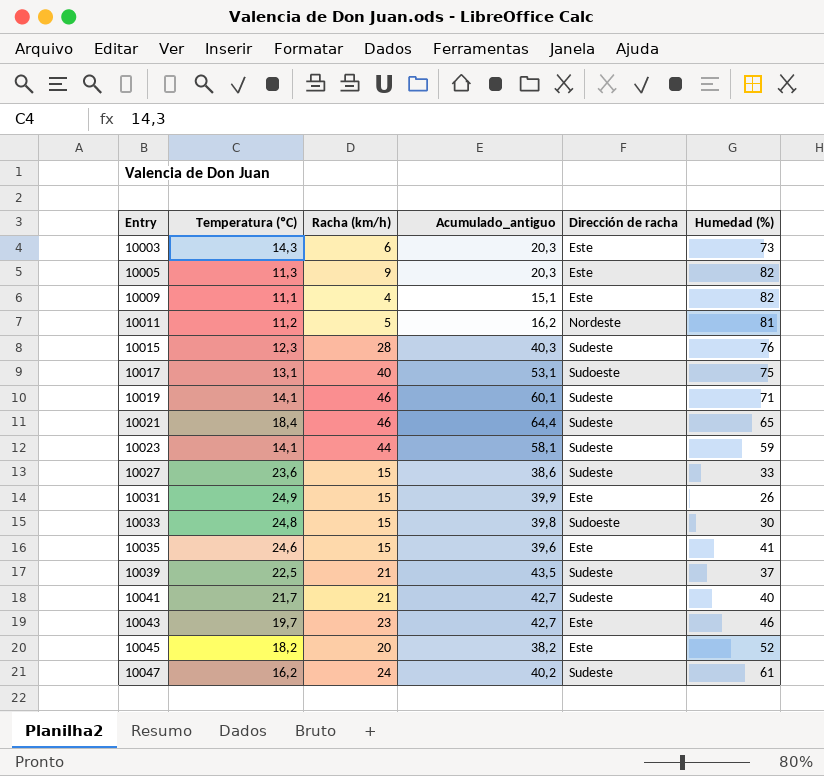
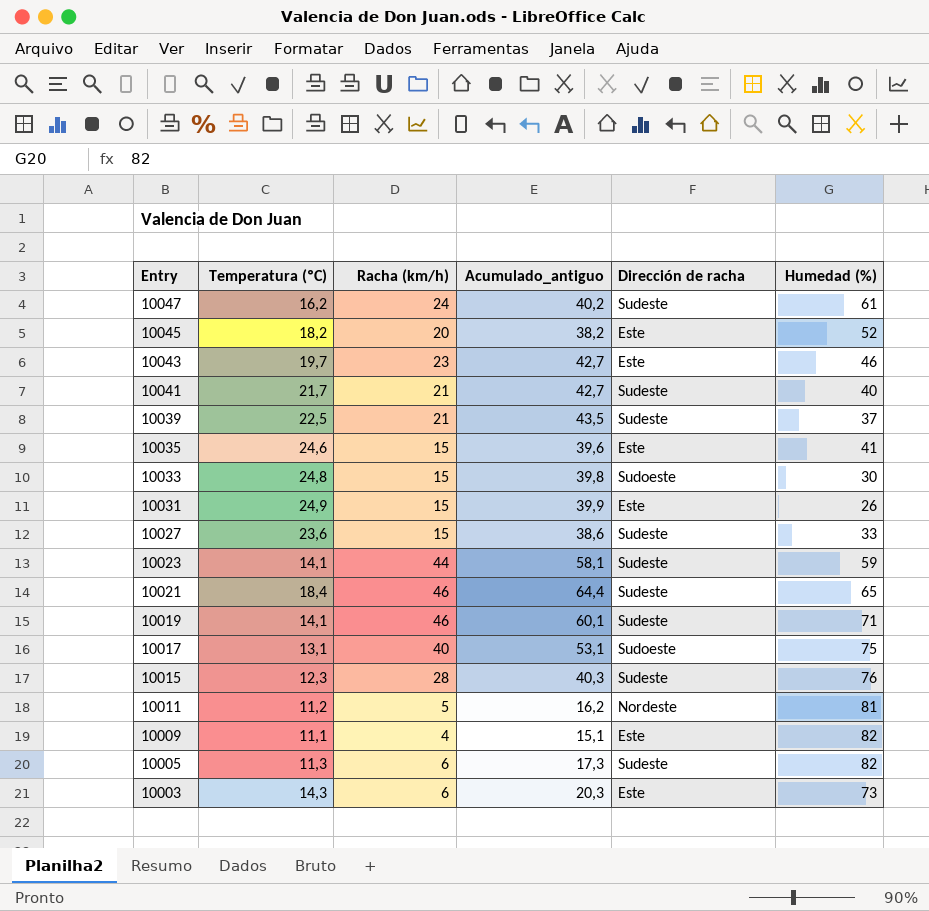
row order: Entry ascending -> Entry descending
10005 | Racha (km/h): 9 -> 6
10005 | Acumulado_antiguo: 20,3 -> 17,3
10005 | Dirección de racha: Este -> Sudeste

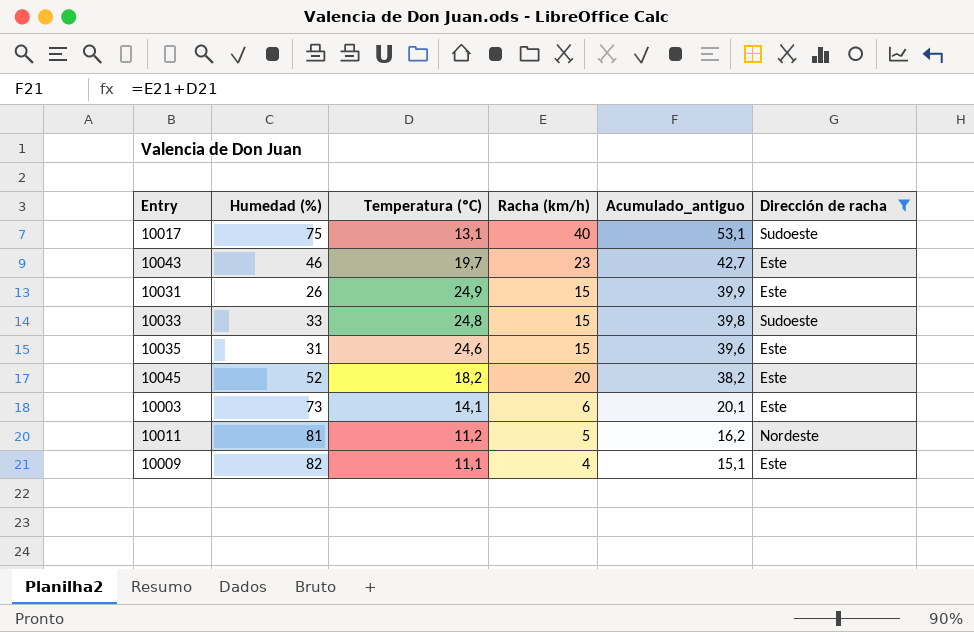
filter: none -> Dirección de racha != Sudeste
row order: Entry descending -> Acumulado_antiguo descending
column Humedad (%) | position: 6 -> 2
10033 | Humedad (%): 30 -> 33
10035 | Humedad (%): 41 -> 31
10003 | Temperatura (ºC): 14,3 -> 14,1
10003 | Acumulado_antiguo: 20,3 -> 20,1

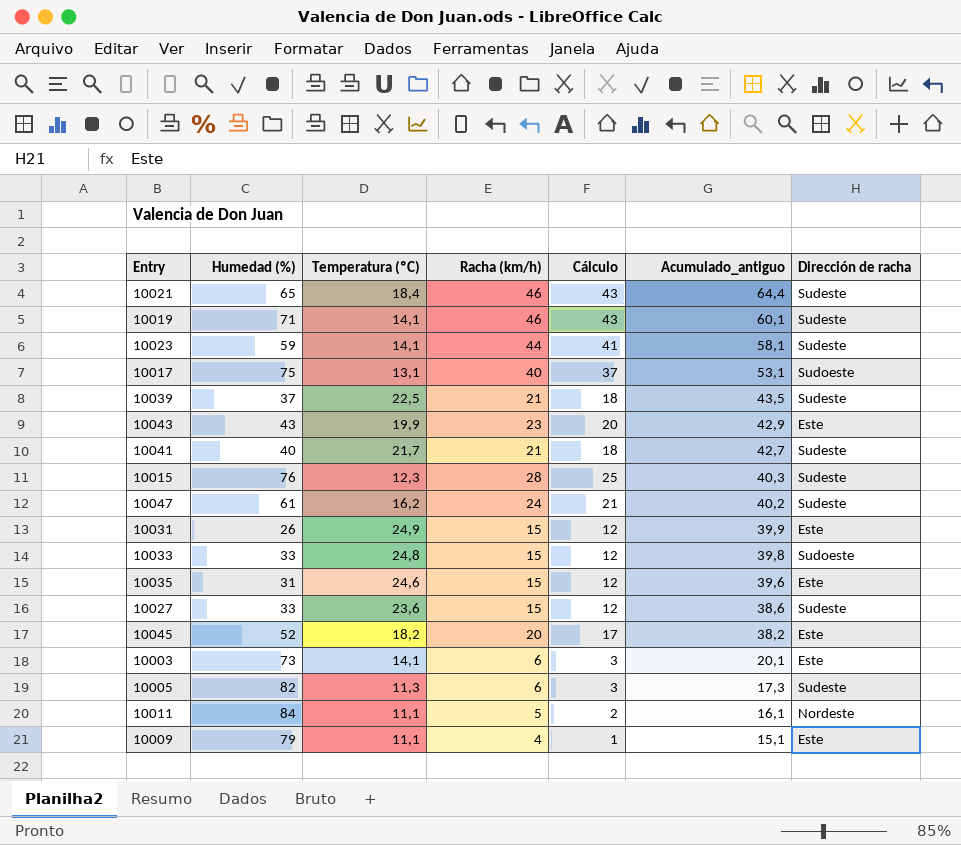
filter: Dirección de racha != Sudeste -> none
column Cálculo | formula: none -> [Racha (km/h)] - 3
10043 | Humedad (%): 46 -> 43
10043 | Temperatura (ºC): 19,7 -> 19,9
10043 | Acumulado_antiguo: 42,7 -> 42,9
10011 | Humedad (%): 81 -> 84
10011 | Temperatura (ºC): 11,2 -> 11,1
10011 | Acumulado_antiguo: 16,2 -> 16,1
10009 | Humedad (%): 82 -> 79

